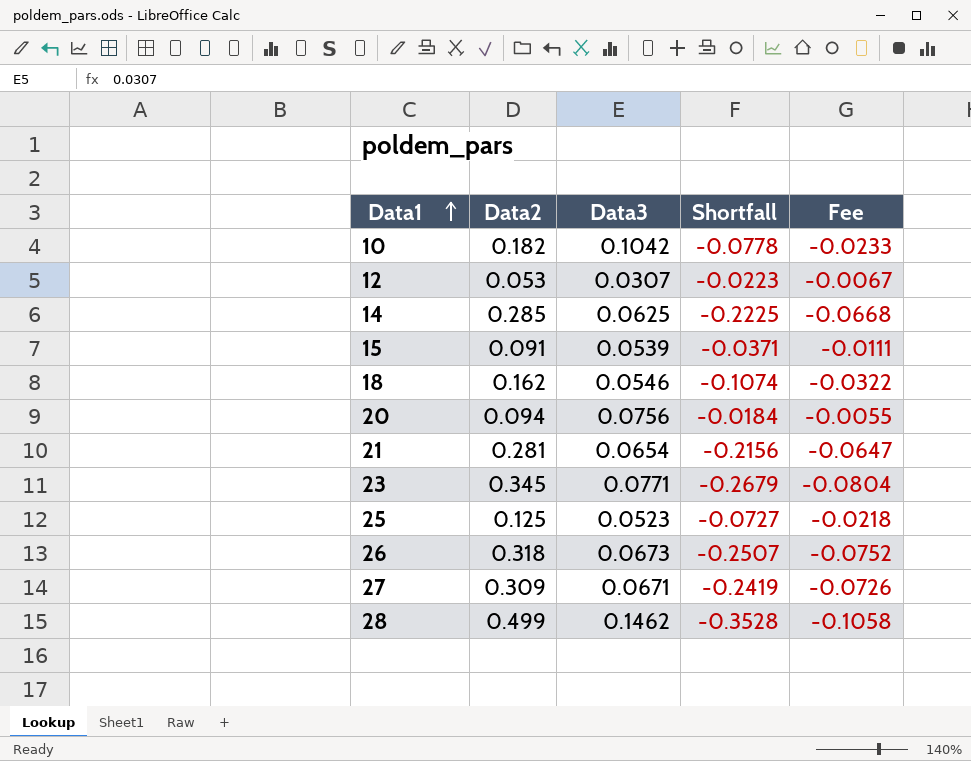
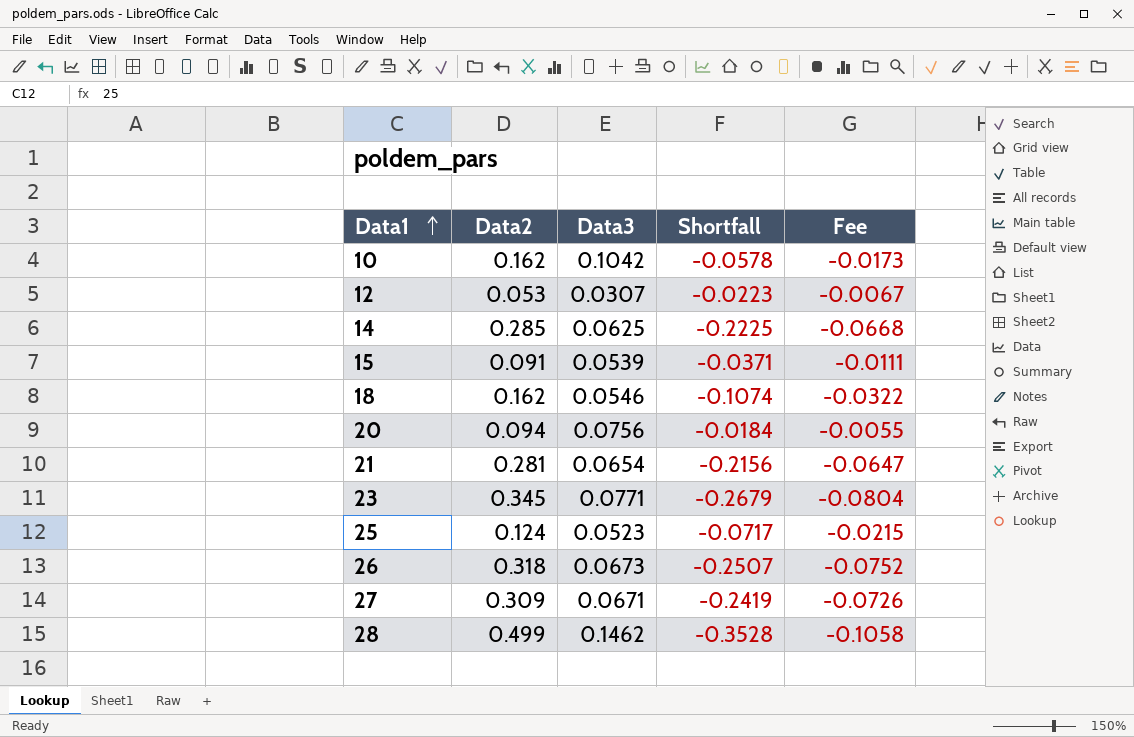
10 | Data2: 0.182 -> 0.162
10 | Shortfall: -0.0778 -> -0.0578
10 | Fee: -0.0233 -> -0.0173
25 | Data2: 0.125 -> 0.124
25 | Shortfall: -0.0727 -> -0.0717
25 | Fee: -0.0218 -> -0.0215

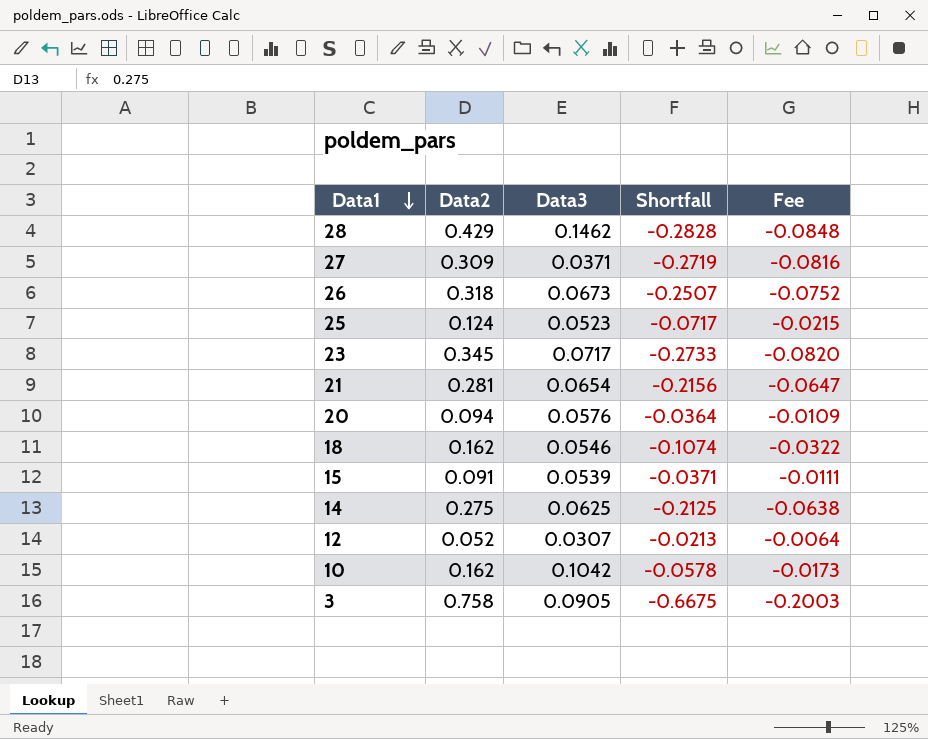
row order: Data1 ascending -> Data1 descending
28 | Data2: 0.499 -> 0.429
28 | Shortfall: -0.3528 -> -0.2828
28 | Fee: -0.1058 -> -0.0848
27 | Data3: 0.0671 -> 0.0371
27 | Shortfall: -0.2419 -> -0.2719
27 | Fee: -0.0726 -> -0.0816
23 | Data3: 0.0771 -> 0.0717
23 | Shortfall: -0.2679 -> -0.2733
23 | Fee: -0.0804 -> -0.0820
20 | Data3: 0.0756 -> 0.0576
20 | Shortfall: -0.0184 -> -0.0364
20 | Fee: -0.0055 -> -0.0109
14 | Data2: 0.285 -> 0.275
14 | Shortfall: -0.2225 -> -0.2125
14 | Fee: -0.0668 -> -0.0638
12 | Data2: 0.053 -> 0.052
12 | Shortfall: -0.0223 -> -0.0213
12 | Fee: -0.0067 -> -0.0064
row 3: none -> 0.758 | 0.0905 | -0.6675 | -0.2003

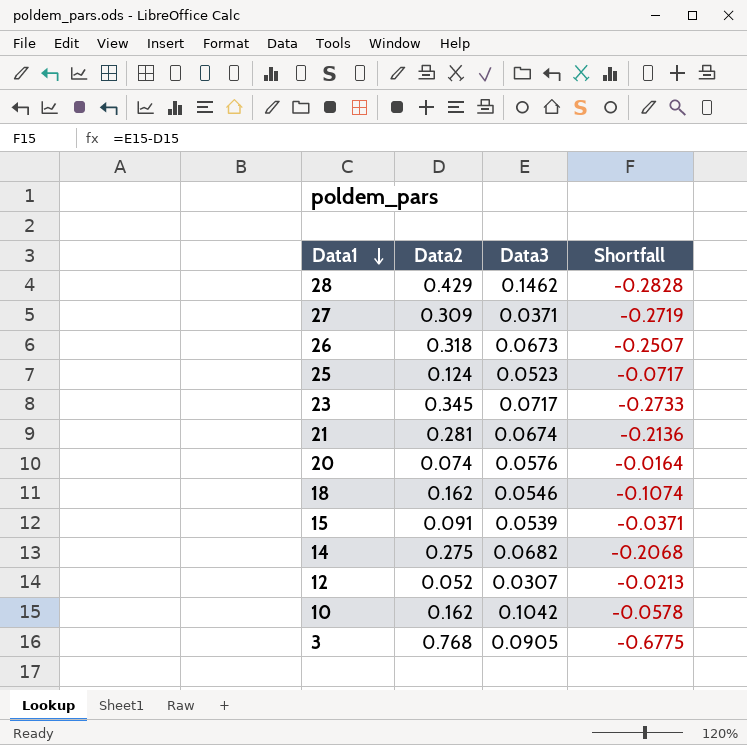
column Fee | formula: [Shortfall] * 0.3 -> none
21 | Data3: 0.0654 -> 0.0674
21 | Shortfall: -0.2156 -> -0.2136
20 | Data2: 0.094 -> 0.074
20 | Shortfall: -0.0364 -> -0.0164
14 | Data3: 0.0625 -> 0.0682
14 | Shortfall: -0.2125 -> -0.2068
3 | Data2: 0.758 -> 0.768
3 | Shortfall: -0.6675 -> -0.6775

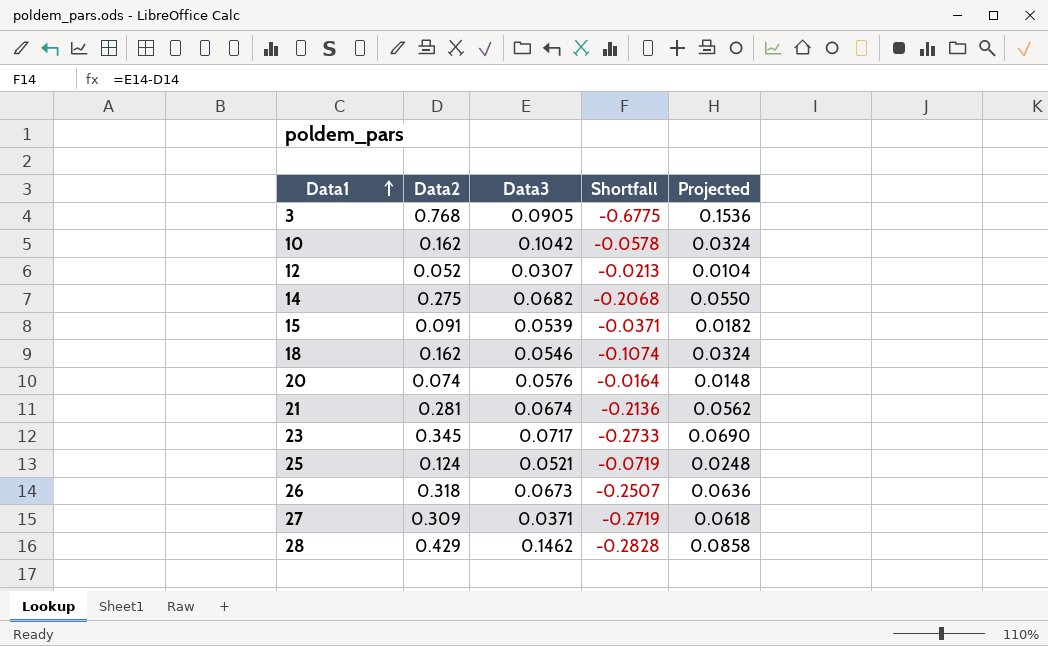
row order: Data1 descending -> Data1 ascending
column Projected | formula: none -> [Data2] * 0.2
25 | Data3: 0.0523 -> 0.0521
25 | Shortfall: -0.0717 -> -0.0719

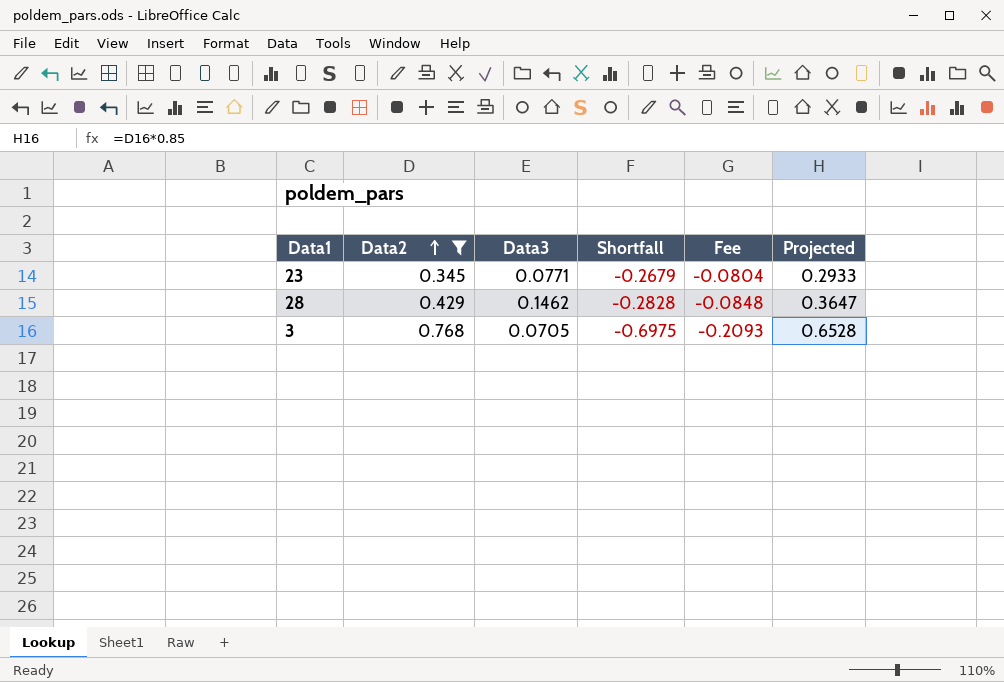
filter: none -> Data2 >= 0.345
row order: Data1 ascending -> Data2 ascending
column Fee | formula: none -> [Shortfall] * 0.3
column Projected | formula: [Data2] * 0.2 -> [Data2] * 0.85
23 | Data3: 0.0717 -> 0.0771
23 | Shortfall: -0.2733 -> -0.2679
3 | Data3: 0.0905 -> 0.0705
3 | Shortfall: -0.6775 -> -0.6975

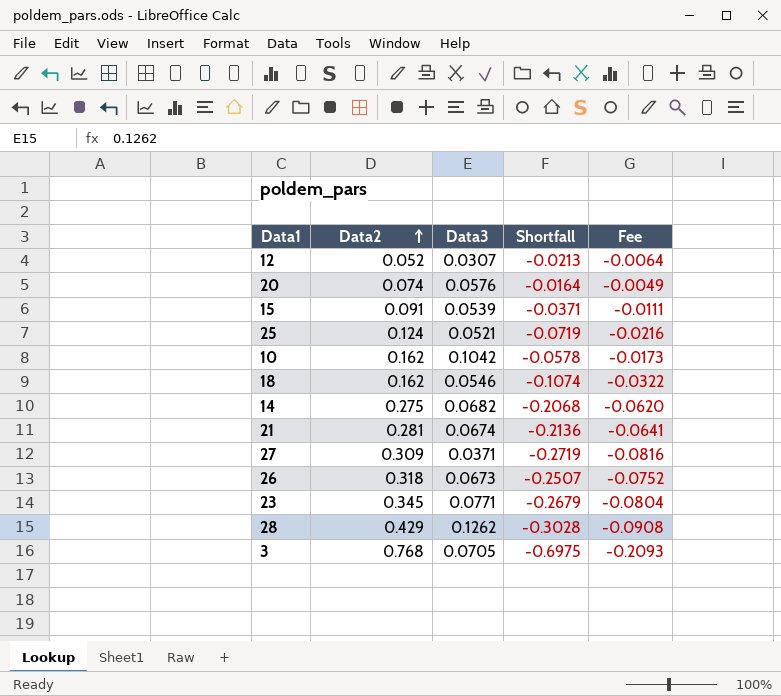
filter: Data2 >= 0.345 -> none
column Projected | formula: [Data2] * 0.85 -> none
28 | Data3: 0.1462 -> 0.1262
28 | Shortfall: -0.2828 -> -0.3028
28 | Fee: -0.0848 -> -0.0908

